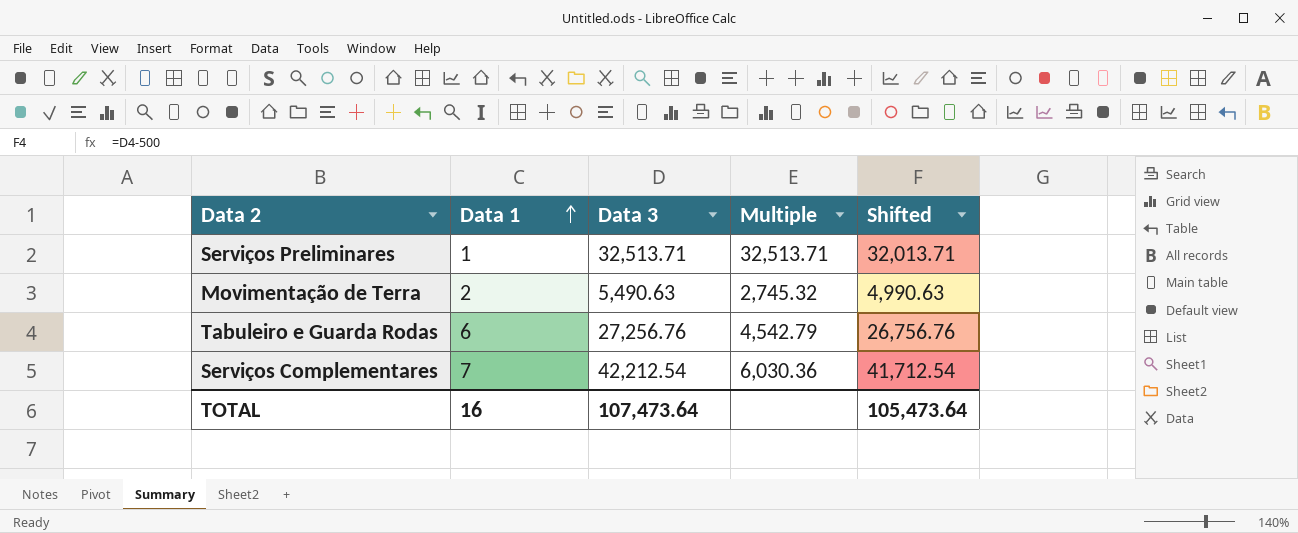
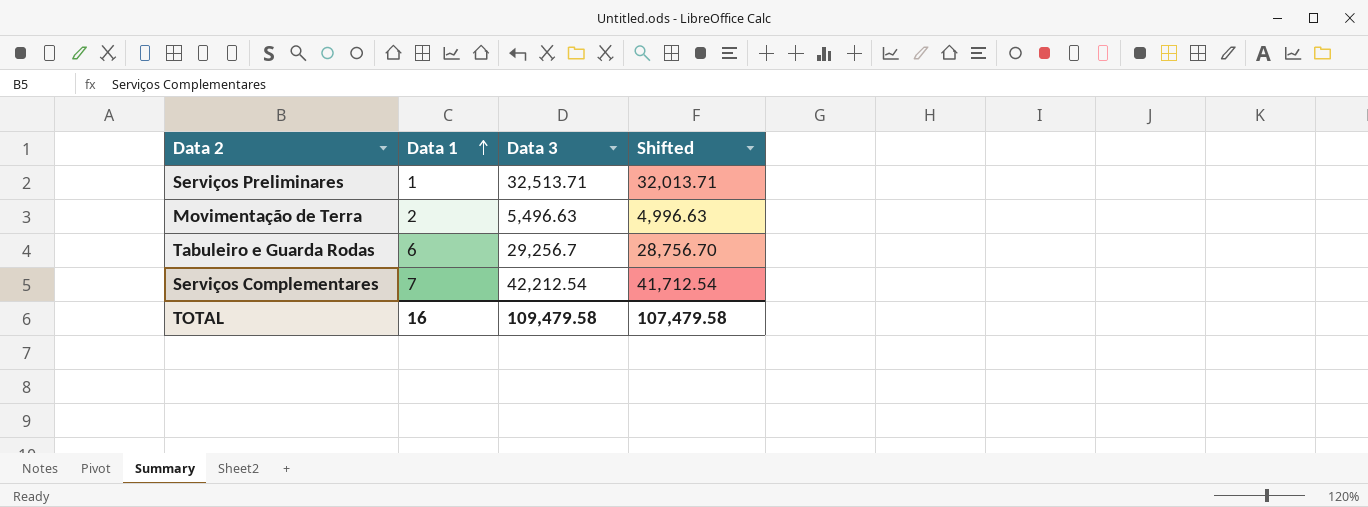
column Multiple | formula: [Data 3] / [Data 1] -> none
Movimentação de Terra | Data 3: 5,490.63 -> 5,496.63
Movimentação de Terra | Shifted: 4,990.63 -> 4,996.63
Tabuleiro e Guarda Rodas | Data 3: 27,256.76 -> 29,256.7
Tabuleiro e Guarda Rodas | Shifted: 26,756.76 -> 28,756.70
TOTAL | Data 3: 107,473.64 -> 109,479.58
TOTAL | Shifted: 105,473.64 -> 107,479.58

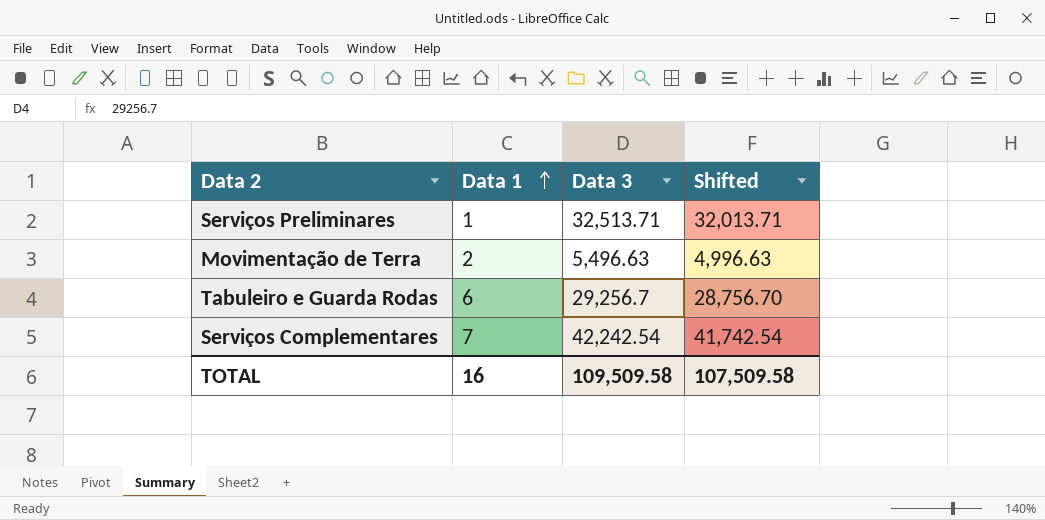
Serviços Complementares | Data 3: 42,212.54 -> 42,242.54
Serviços Complementares | Shifted: 41,712.54 -> 41,742.54
TOTAL | Data 3: 109,479.58 -> 109,509.58
TOTAL | Shifted: 107,479.58 -> 107,509.58

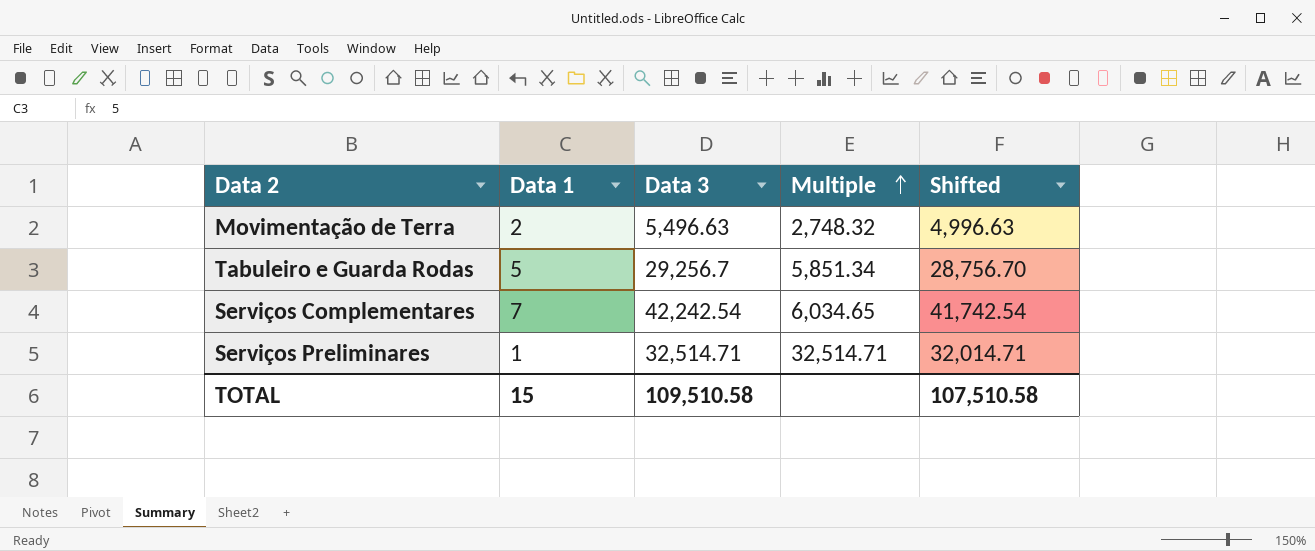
row order: Data 1 ascending -> Multiple ascending
column Multiple | formula: none -> [Data 3] / [Data 1]
Tabuleiro e Guarda Rodas | Data 1: 6 -> 5
Serviços Preliminares | Data 3: 32,513.71 -> 32,514.71
Serviços Preliminares | Shifted: 32,013.71 -> 32,014.71
TOTAL | Data 1: 16 -> 15
TOTAL | Data 3: 109,509.58 -> 109,510.58
TOTAL | Shifted: 107,509.58 -> 107,510.58

